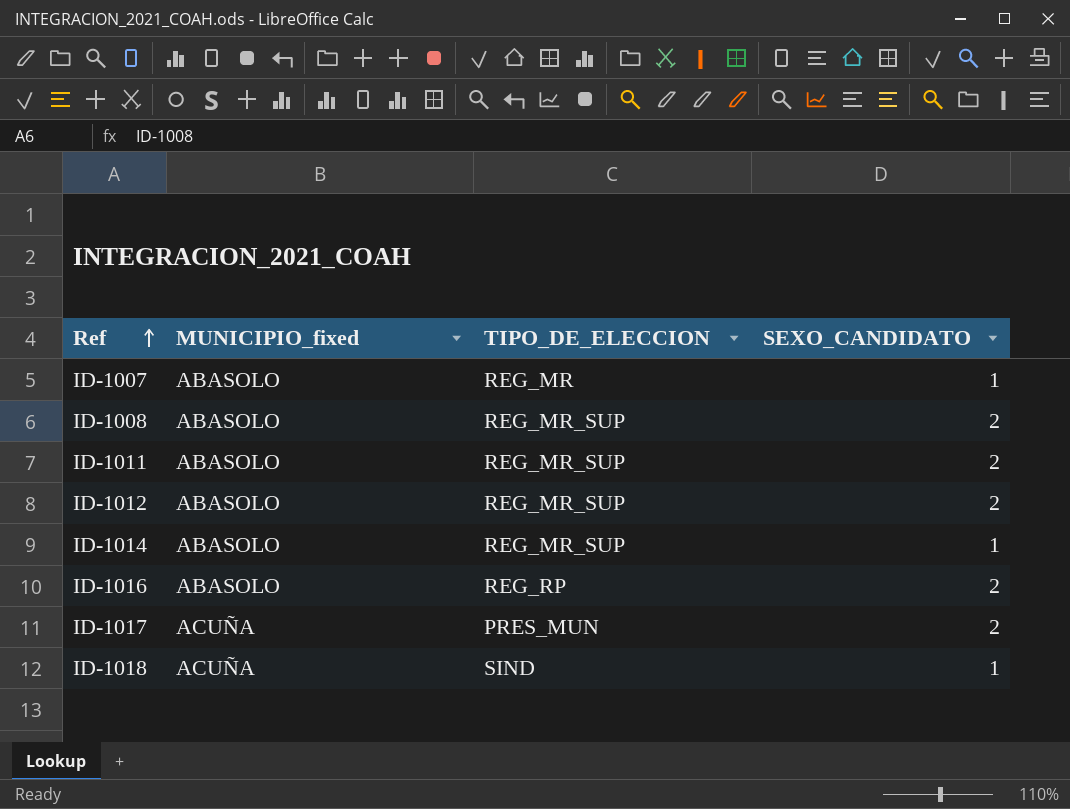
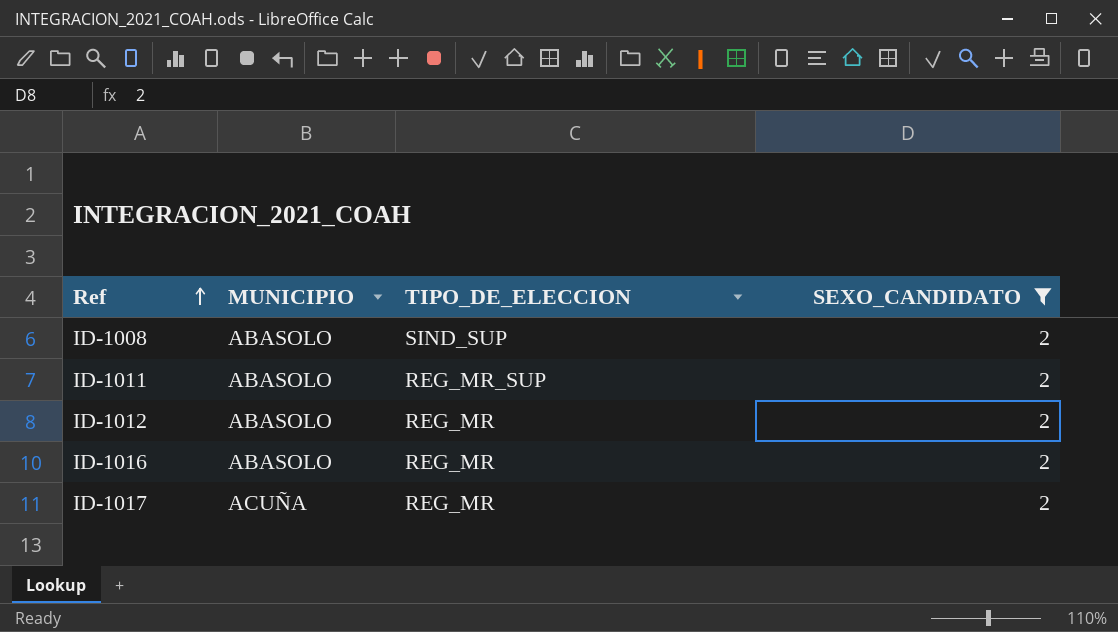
filter: none -> SEXO_CANDIDATO = 2
column name: MUNICIPIO_fixed -> MUNICIPIO
ID-1008 | TIPO_DE_ELECCION: REG_MR_SUP -> SIND_SUP
ID-1012 | TIPO_DE_ELECCION: REG_MR_SUP -> REG_MR
ID-1016 | TIPO_DE_ELECCION: REG_RP -> REG_MR
ID-1017 | TIPO_DE_ELECCION: PRES_MUN -> REG_MR

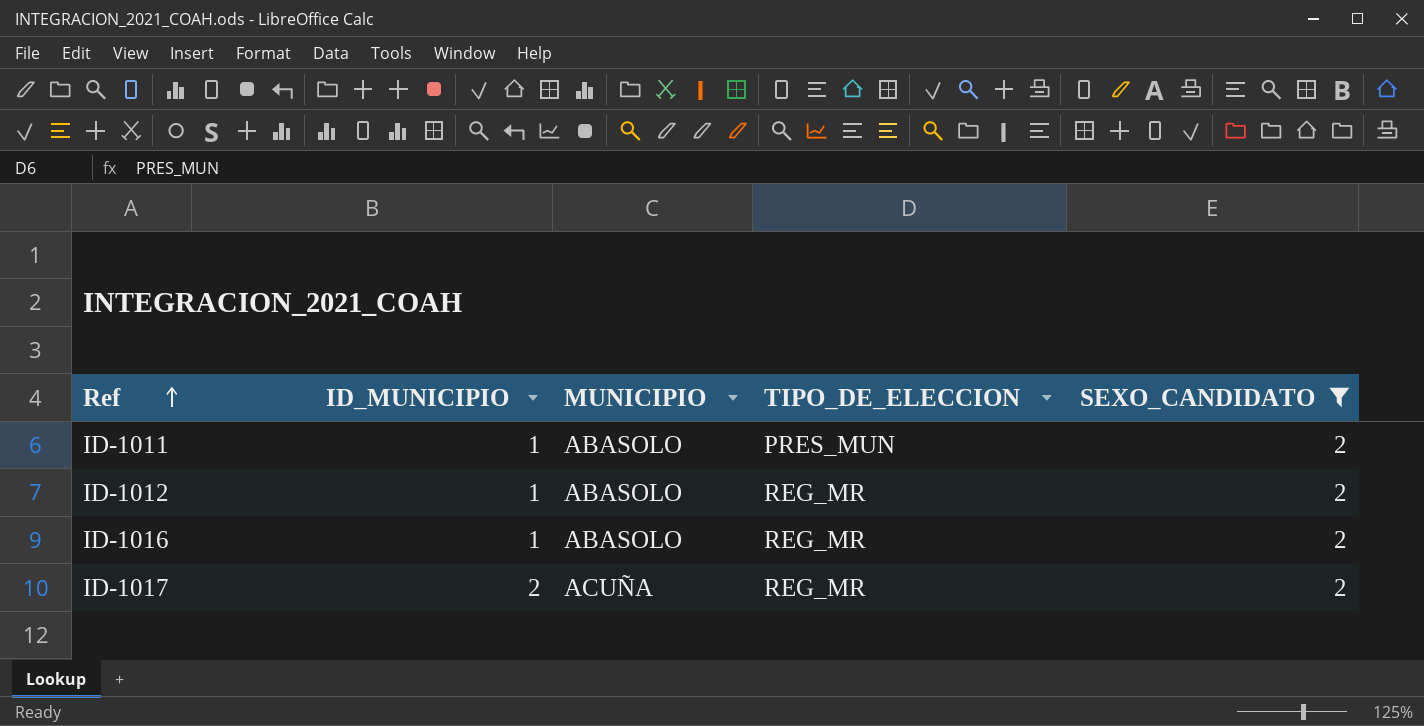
column ID_MUNICIPIO | position: none -> 2
row ID-1008: ABASOLO | SIND_SUP | 2 -> none
ID-1011 | TIPO_DE_ELECCION: REG_MR_SUP -> PRES_MUN

